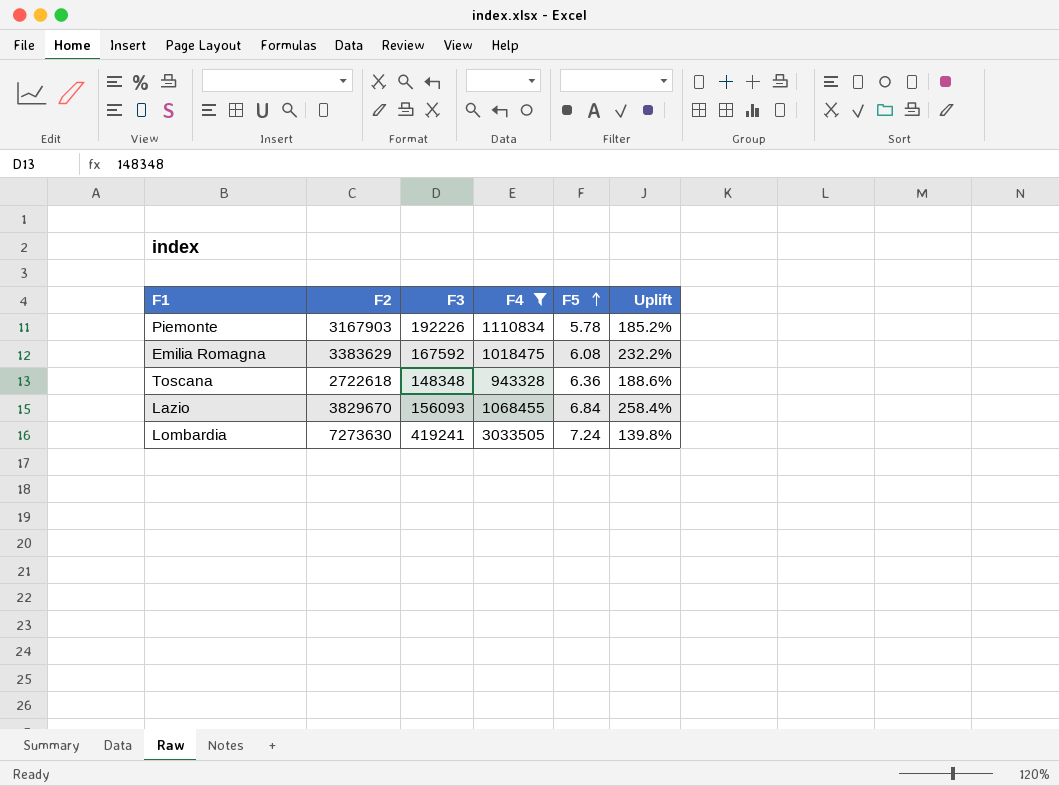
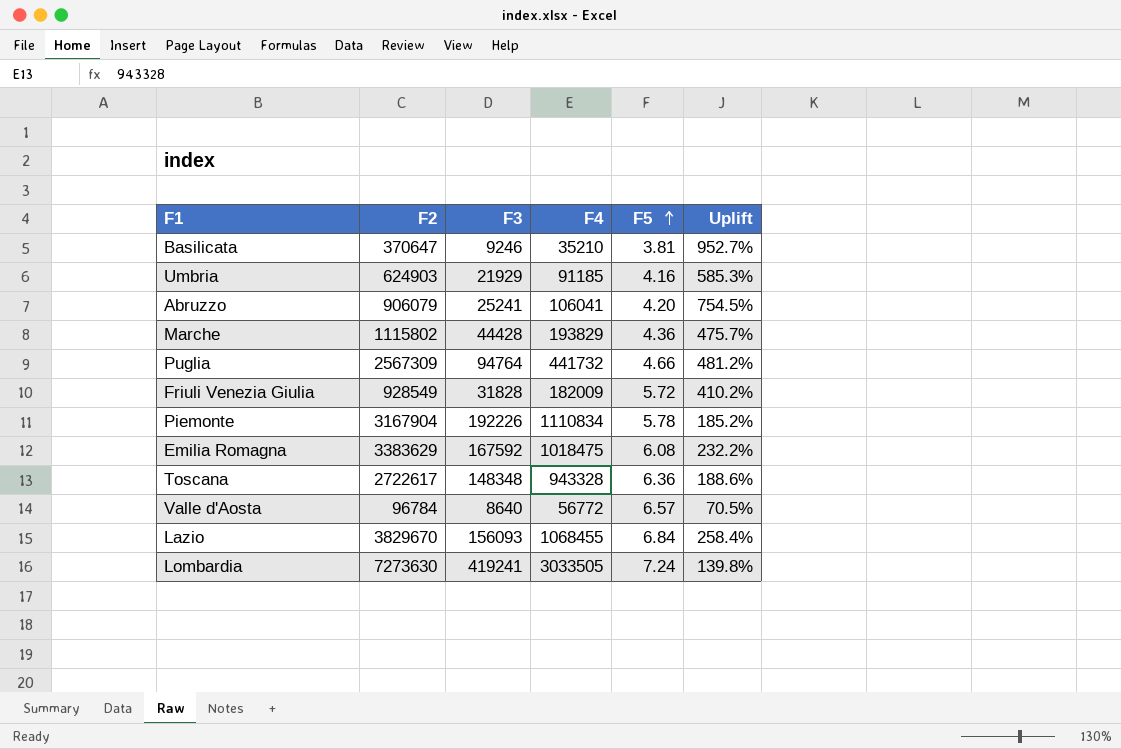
filter: F4 >= 943328 -> none
Piemonte | F2: 3167903 -> 3167904
Toscana | F2: 2722618 -> 2722617

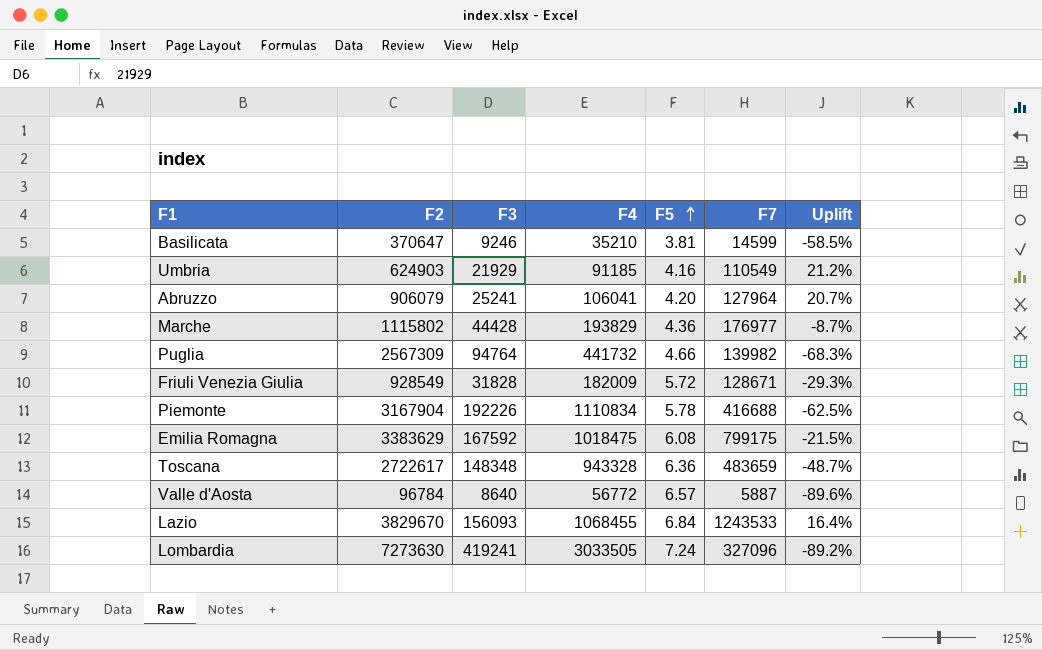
column F7 | position: none -> 6
column Uplift | formula: ([F2] - [F4]) / [F4] -> ([F7] - [F4]) / [F4]

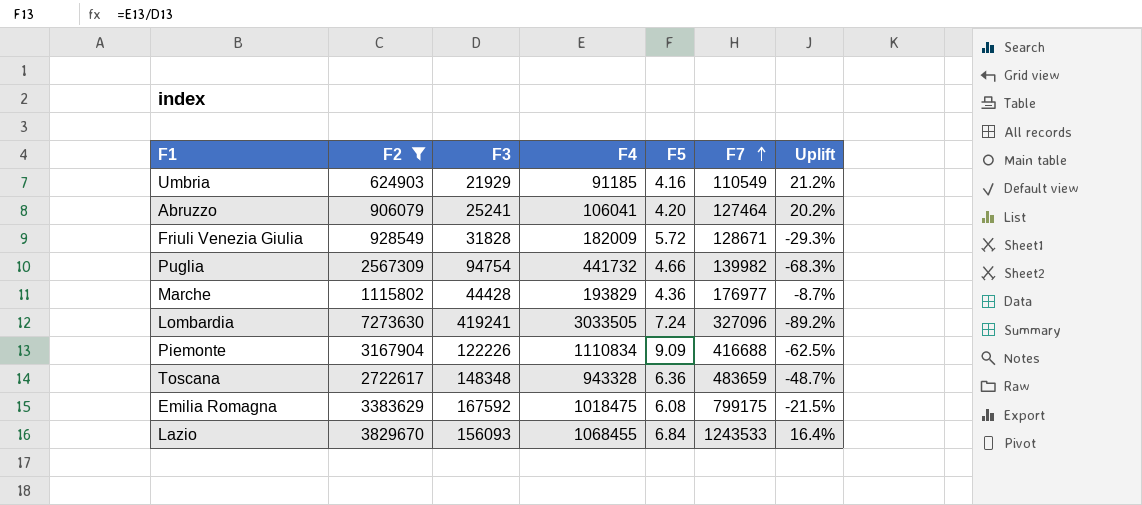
filter: none -> F2 >= 624903
row order: F5 ascending -> F7 ascending
Abruzzo | F7: 127964 -> 127464
Abruzzo | Uplift: 20.7% -> 20.2%
Puglia | F3: 94764 -> 94754
Piemonte | F3: 192226 -> 122226
Piemonte | F5: 5.78 -> 9.09

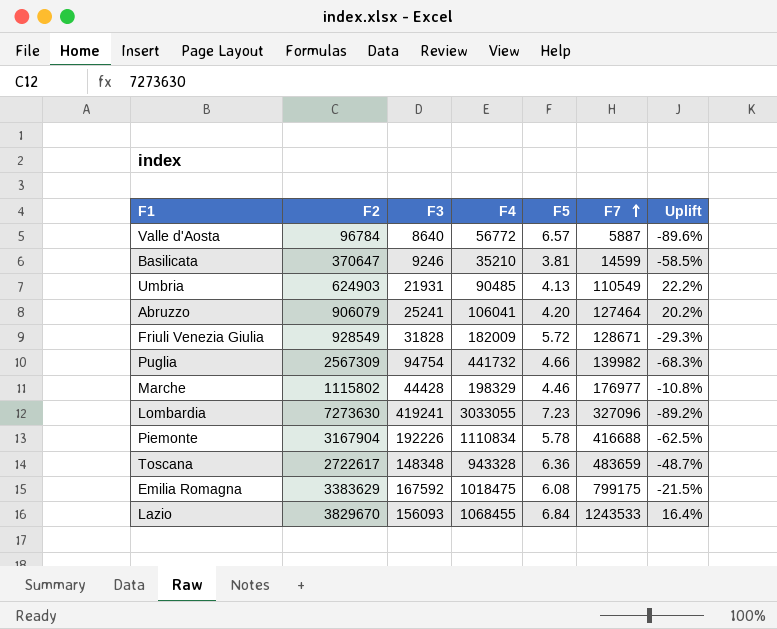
filter: F2 >= 624903 -> none
Umbria | F3: 21929 -> 21931
Umbria | F4: 91185 -> 90485
Umbria | F5: 4.16 -> 4.13
Umbria | Uplift: 21.2% -> 22.2%
Marche | F4: 193829 -> 198329
Marche | F5: 4.36 -> 4.46
Marche | Uplift: -8.7% -> -10.8%
Lombardia | F4: 3033505 -> 3033055
Lombardia | F5: 7.24 -> 7.23
Piemonte | F3: 122226 -> 192226
Piemonte | F5: 9.09 -> 5.78

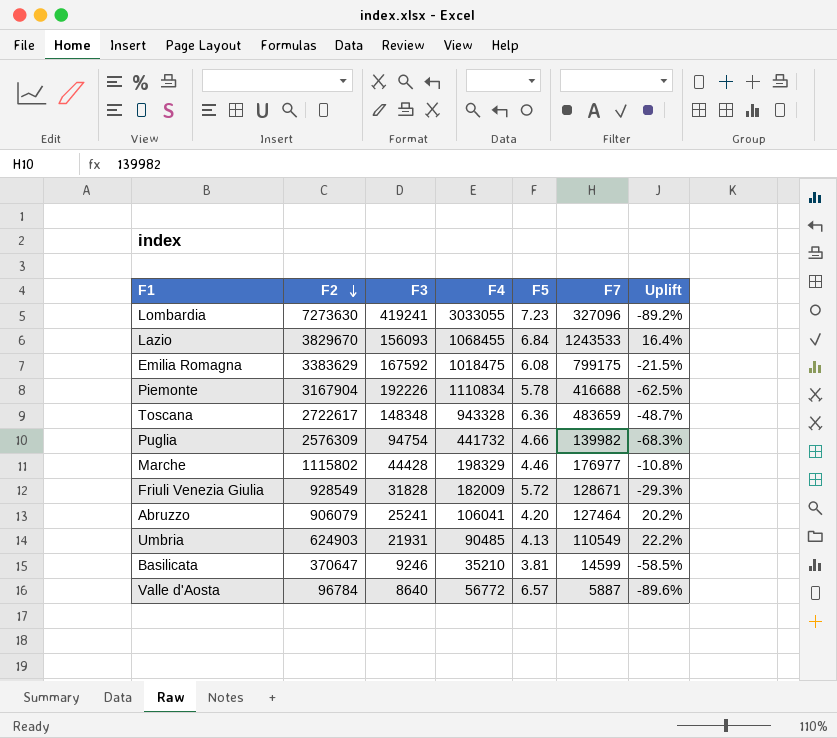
row order: F7 ascending -> F2 descending
Puglia | F2: 2567309 -> 2576309

